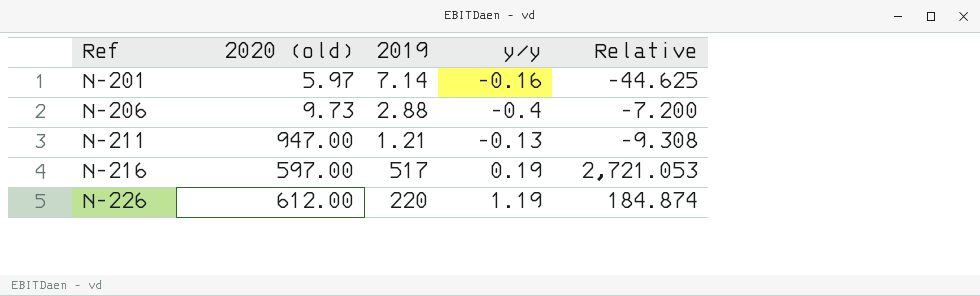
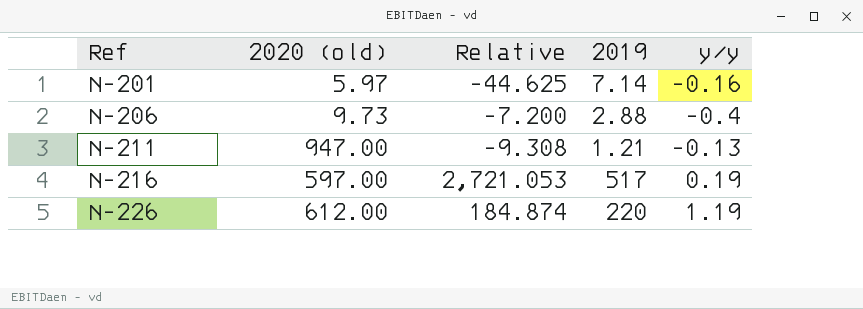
column Relative | position: 5 -> 3

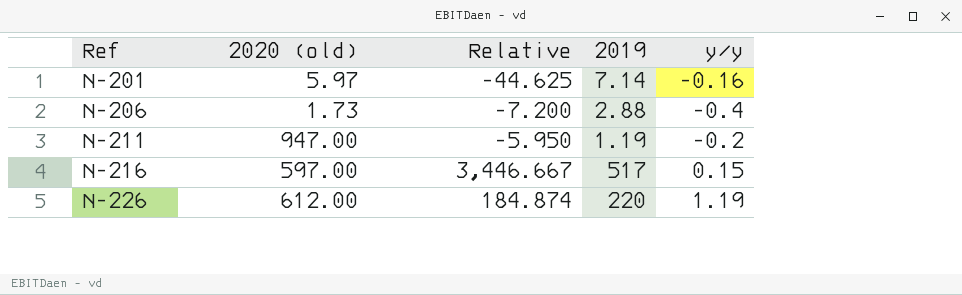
N-206 | 2020 (old): 9.73 -> 1.73
N-211 | Relative: -9.308 -> -5.950
N-211 | 2019: 1.21 -> 1.19
N-211 | y/y: -0.13 -> -0.2
N-216 | Relative: 2,721.053 -> 3,446.667
N-216 | y/y: 0.19 -> 0.15

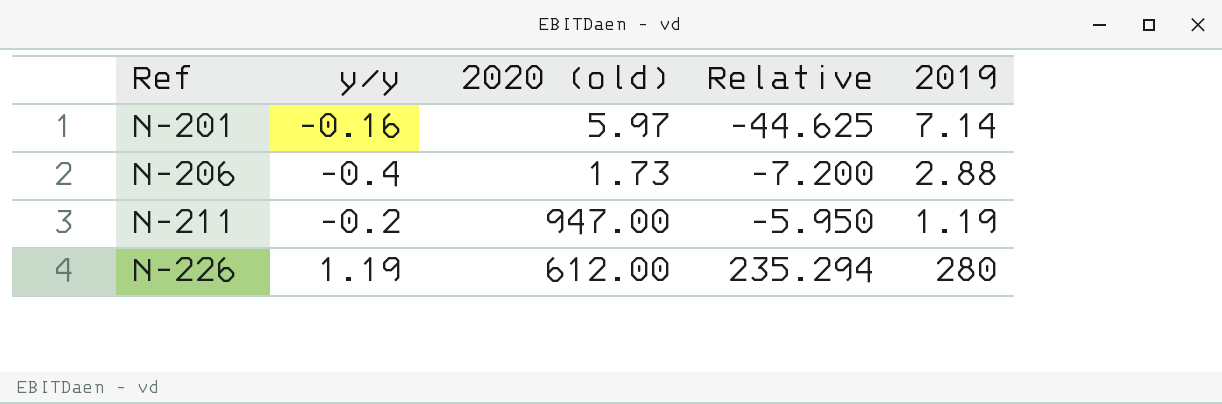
column y/y | position: 5 -> 2
row N-216: 597.00 | 3,446.667 | 517 | 0.15 -> none
N-226 | Relative: 184.874 -> 235.294
N-226 | 2019: 220 -> 280

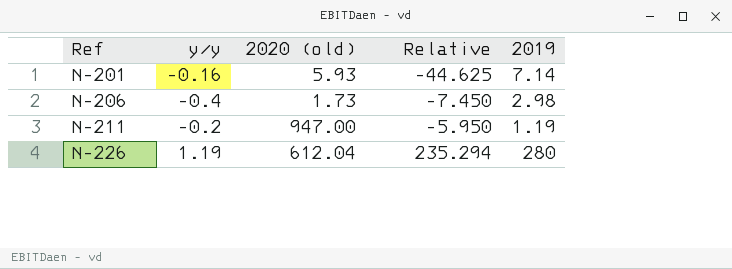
N-201 | 2020 (old): 5.97 -> 5.93
N-206 | Relative: -7.200 -> -7.450
N-206 | 2019: 2.88 -> 2.98
N-226 | 2020 (old): 612.00 -> 612.04

